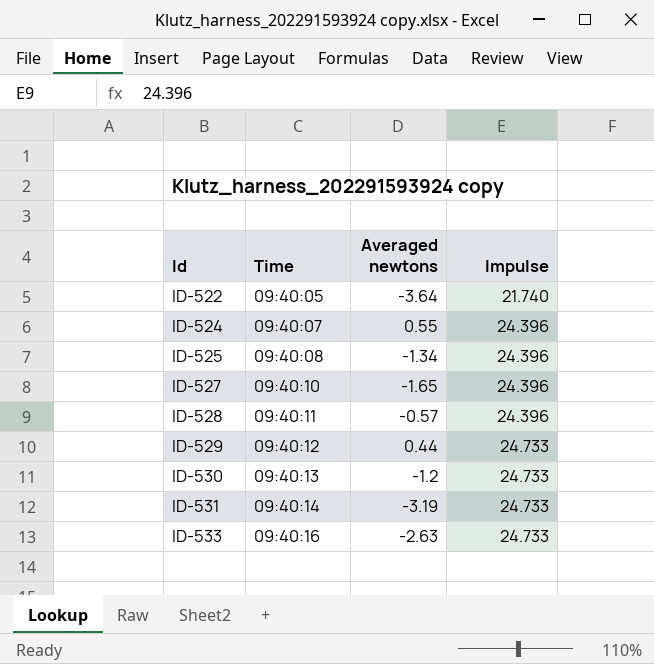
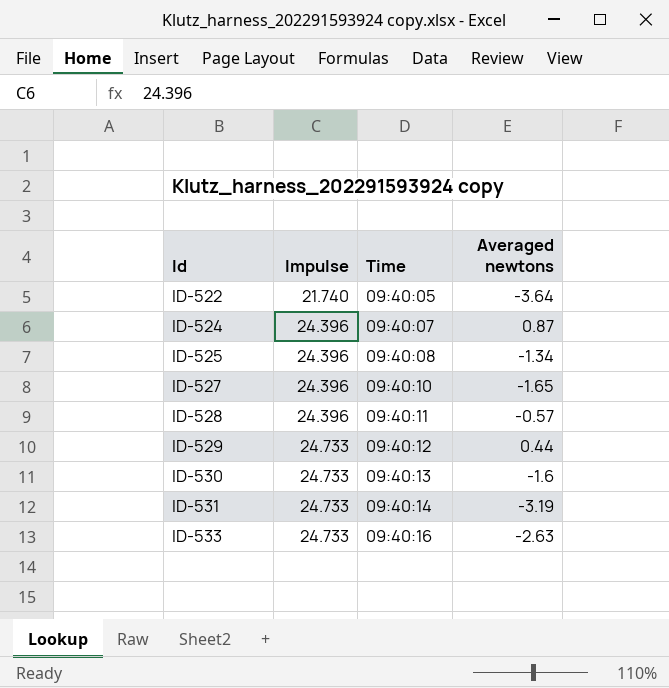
column Impulse | position: 4 -> 2
ID-524 | Averaged newtons: 0.55 -> 0.87
ID-530 | Averaged newtons: -1.2 -> -1.6

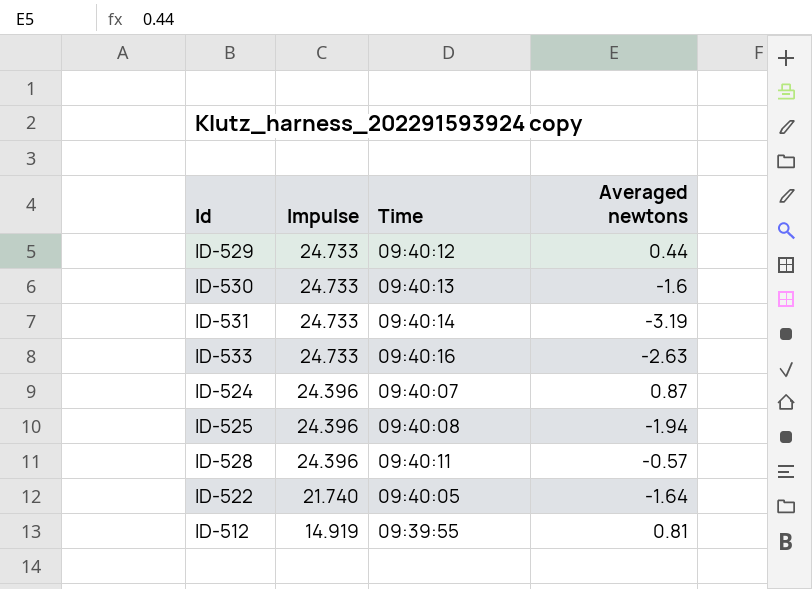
row order: Id ascending -> Impulse descending
row ID-527: 24.396 | 09:40:10 | -1.65 -> none
ID-525 | Averaged newtons: -1.34 -> -1.94
ID-522 | Averaged newtons: -3.64 -> -1.64
row ID-512: none -> 14.919 | 09:39:55 | 0.81

